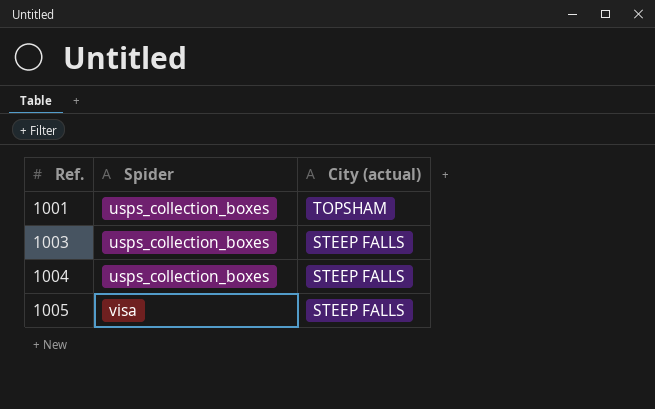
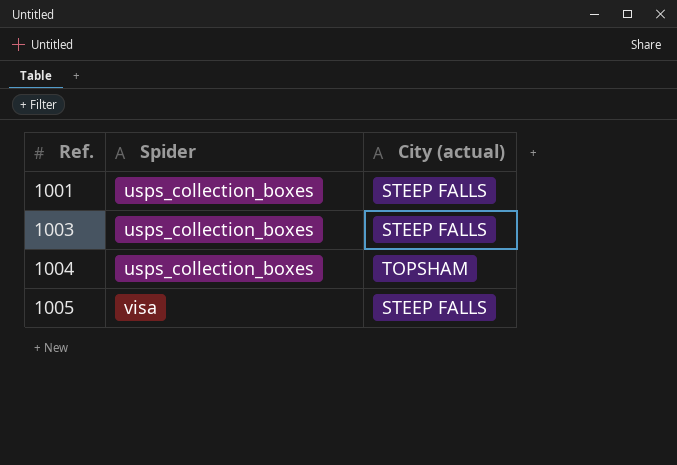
1001 | City (actual): TOPSHAM -> STEEP FALLS
1004 | City (actual): STEEP FALLS -> TOPSHAM

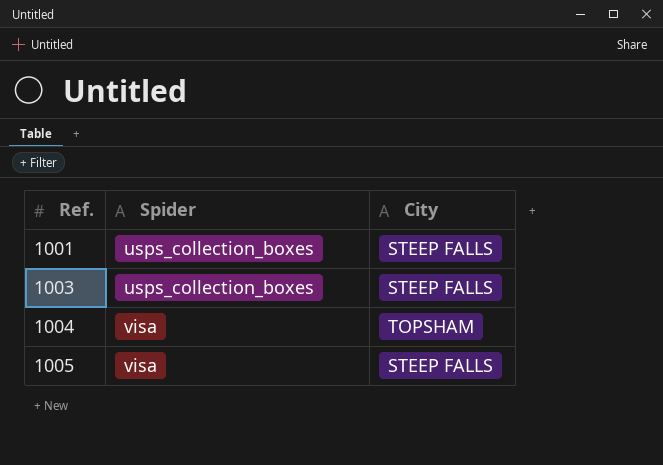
column name: City (actual) -> City
1004 | Spider: usps_collection_boxes -> visa

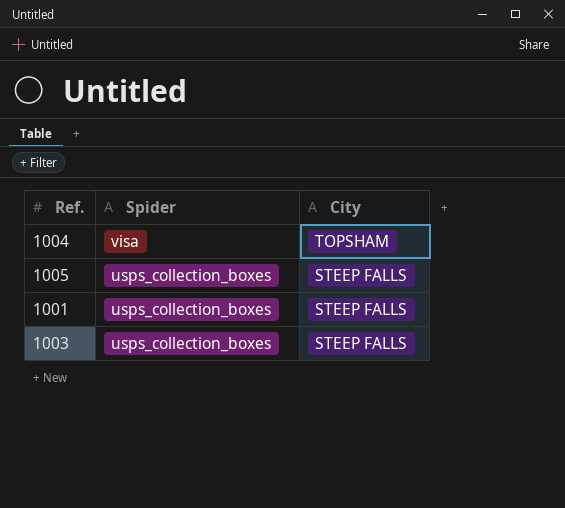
row order: Ref. ascending -> Spider descending
1005 | Spider: visa -> usps_collection_boxes

